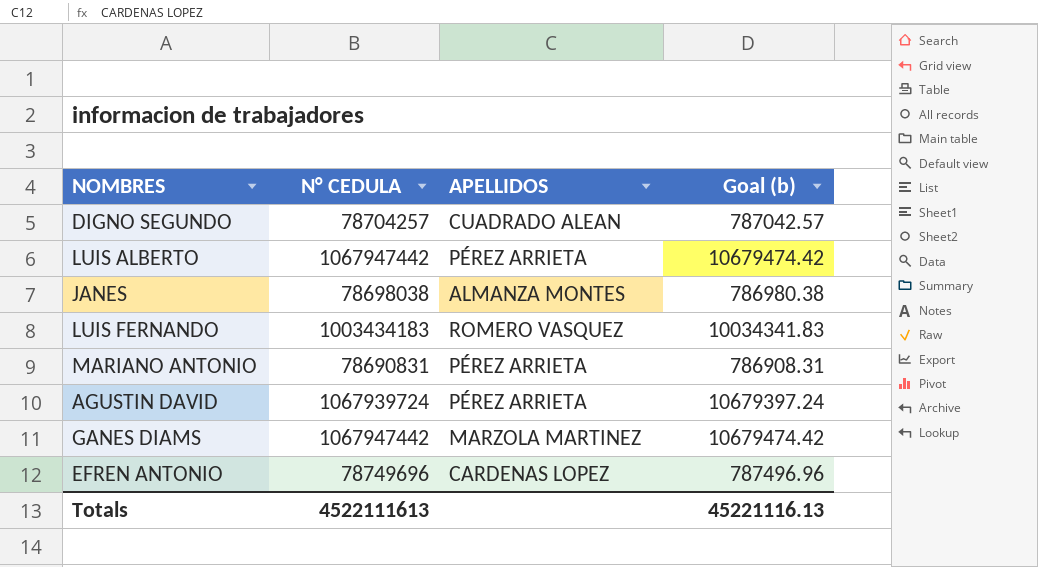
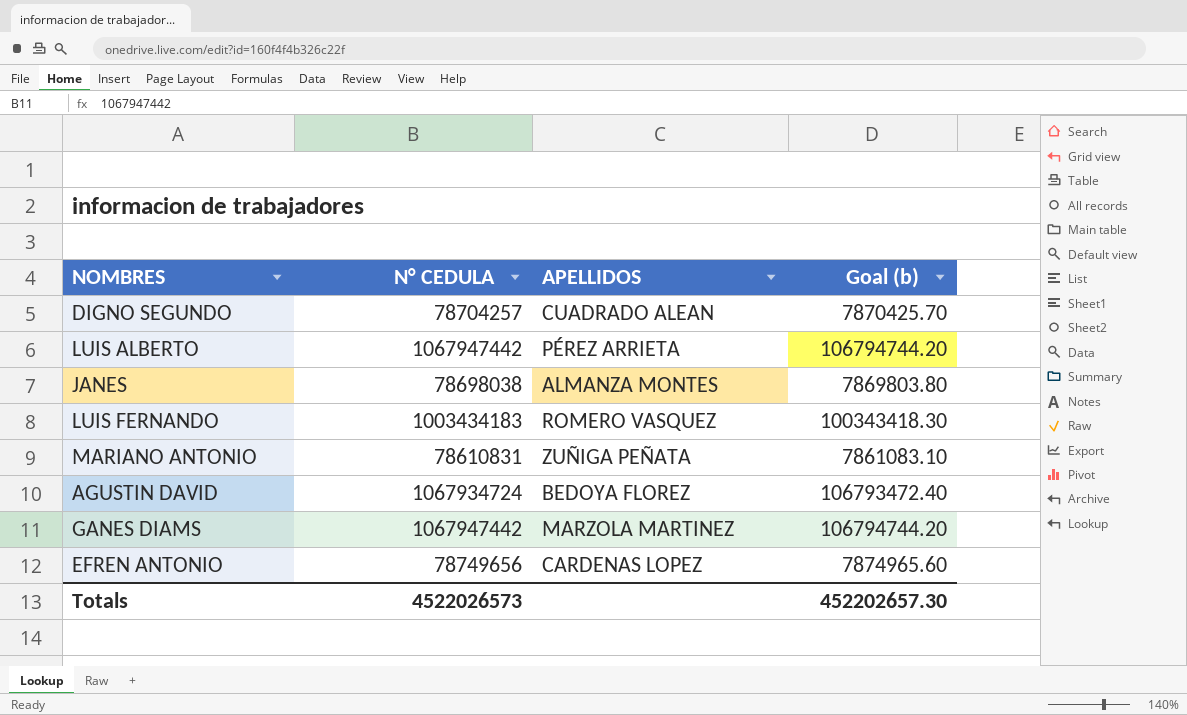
column Goal (b) | formula: [N° CEDULA] * 0.01 -> [N° CEDULA] * 0.1
MARIANO ANTONIO | N° CEDULA: 78690831 -> 78610831
MARIANO ANTONIO | APELLIDOS: PÉREZ ARRIETA -> ZUÑIGA PEÑATA
AGUSTIN DAVID | N° CEDULA: 1067939724 -> 1067934724
AGUSTIN DAVID | APELLIDOS: PÉREZ ARRIETA -> BEDOYA FLOREZ
EFREN ANTONIO | N° CEDULA: 78749696 -> 78749656
Totals | N° CEDULA: 4522111613 -> 4522026573
Totals | Goal (b): 45221116.13 -> 452202657.30

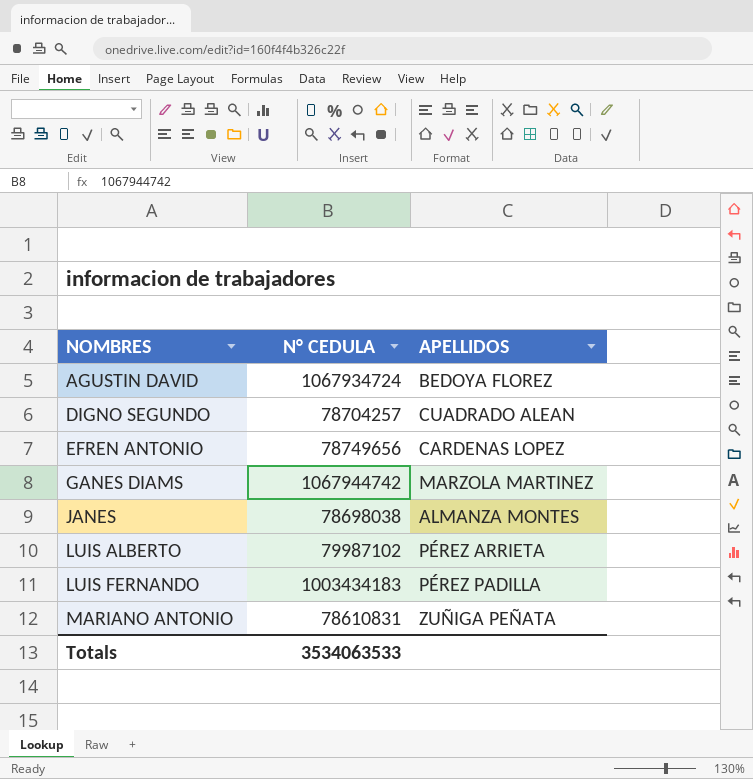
row order: none -> NOMBRES ascending
column Goal (b) | formula: [N° CEDULA] * 0.1 -> none
GANES DIAMS | N° CEDULA: 1067947442 -> 1067944742
LUIS ALBERTO | N° CEDULA: 1067947442 -> 79987102
LUIS FERNANDO | APELLIDOS: ROMERO VASQUEZ -> PÉREZ PADILLA
Totals | N° CEDULA: 4522026573 -> 3534063533

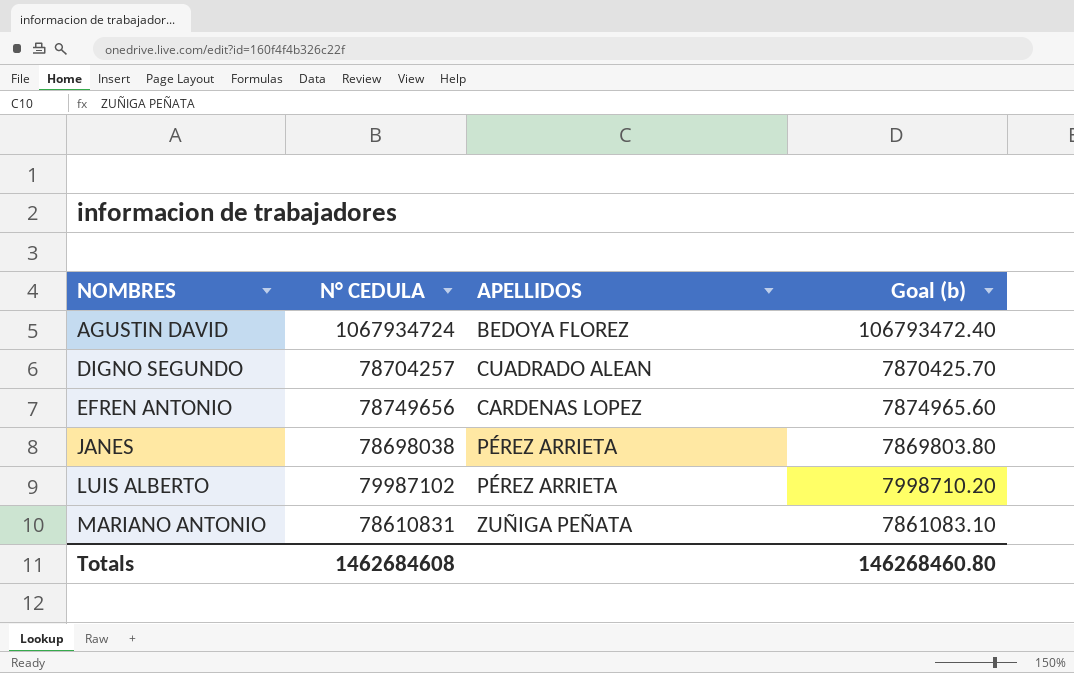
column Goal (b) | formula: none -> [N° CEDULA] * 0.1
row GANES DIAMS: 1067944742 | MARZOLA MARTINEZ -> none
row LUIS FERNANDO: 1003434183 | PÉREZ PADILLA -> none
JANES | APELLIDOS: ALMANZA MONTES -> PÉREZ ARRIETA
Totals | N° CEDULA: 3534063533 -> 1462684608

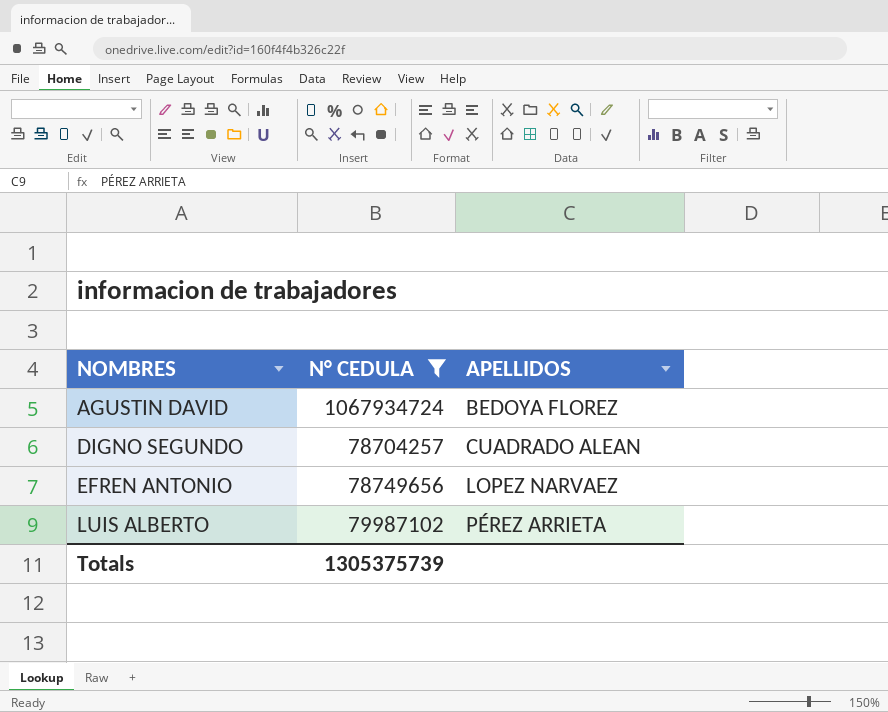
filter: none -> N° CEDULA >= 78704257
column Goal (b) | formula: [N° CEDULA] * 0.1 -> none
EFREN ANTONIO | APELLIDOS: CARDENAS LOPEZ -> LOPEZ NARVAEZ
Totals | N° CEDULA: 1462684608 -> 1305375739

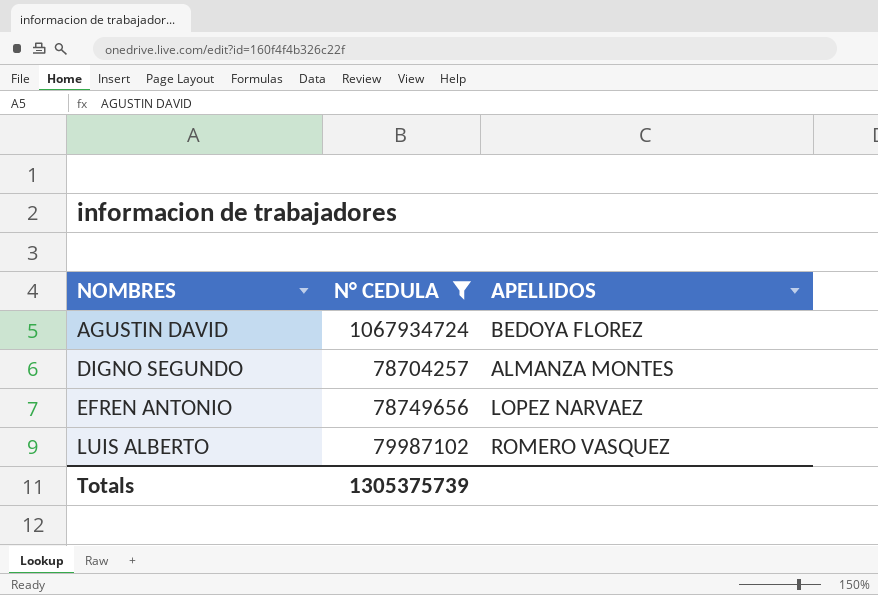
DIGNO SEGUNDO | APELLIDOS: CUADRADO ALEAN -> ALMANZA MONTES
LUIS ALBERTO | APELLIDOS: PÉREZ ARRIETA -> ROMERO VASQUEZ

